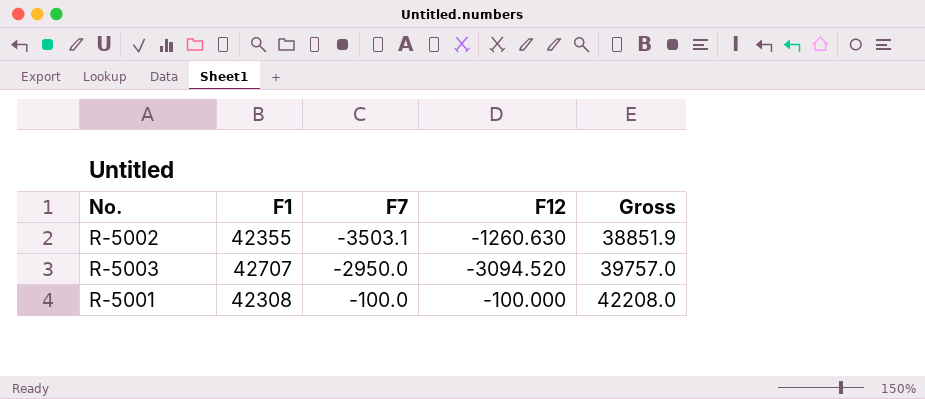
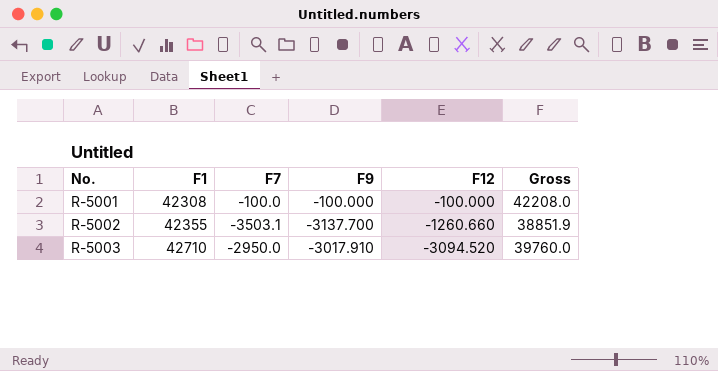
row order: F7 ascending -> No. ascending
column F9 | position: none -> 4
R-5002 | F12: -1260.630 -> -1260.660
R-5003 | F1: 42707 -> 42710
R-5003 | Gross: 39757.0 -> 39760.0

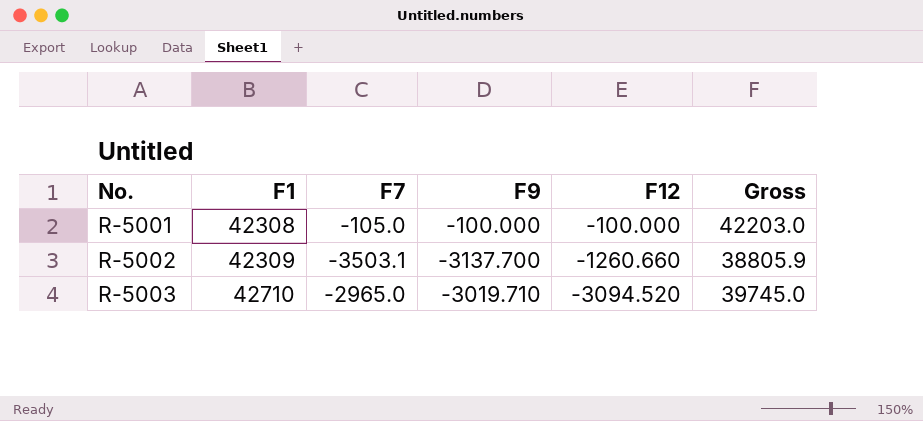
R-5001 | F7: -100.0 -> -105.0
R-5001 | Gross: 42208.0 -> 42203.0
R-5002 | F1: 42355 -> 42309
R-5002 | Gross: 38851.9 -> 38805.9
R-5003 | F7: -2950.0 -> -2965.0
R-5003 | F9: -3017.910 -> -3019.710
R-5003 | Gross: 39760.0 -> 39745.0

